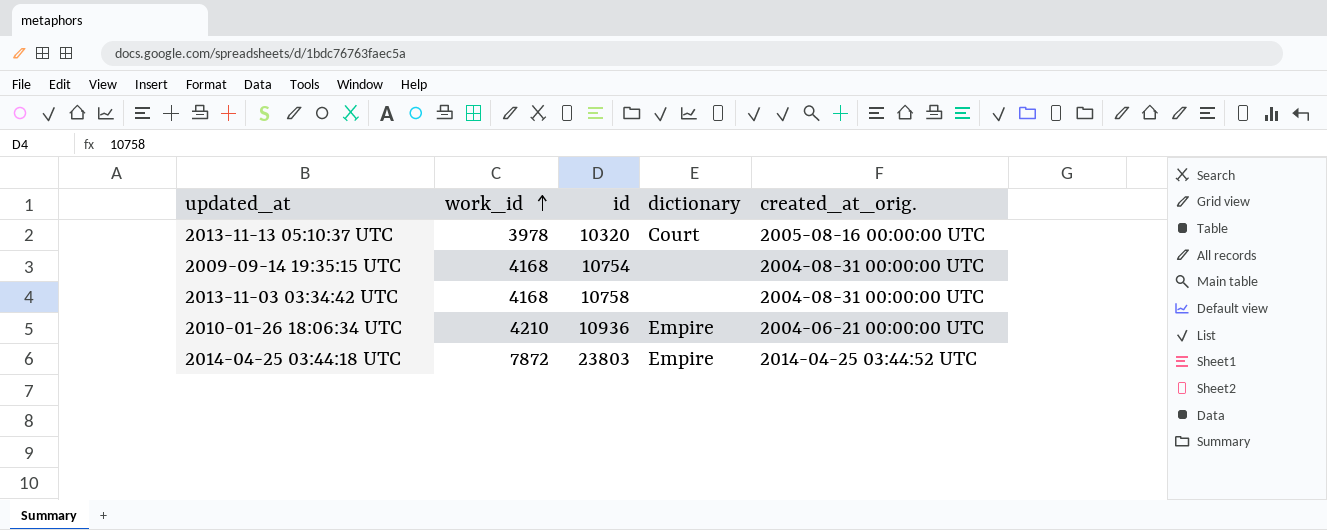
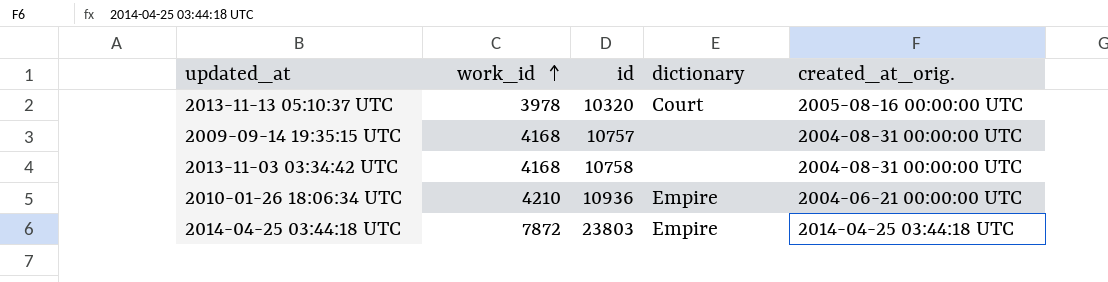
2009-09-14 19:35:15 UTC | id: 10754 -> 10757
2014-04-25 03:44:18 UTC | created_at_orig.: 2014-04-25 03:44:52 UTC -> 2014-04-25 03:44:18 UTC

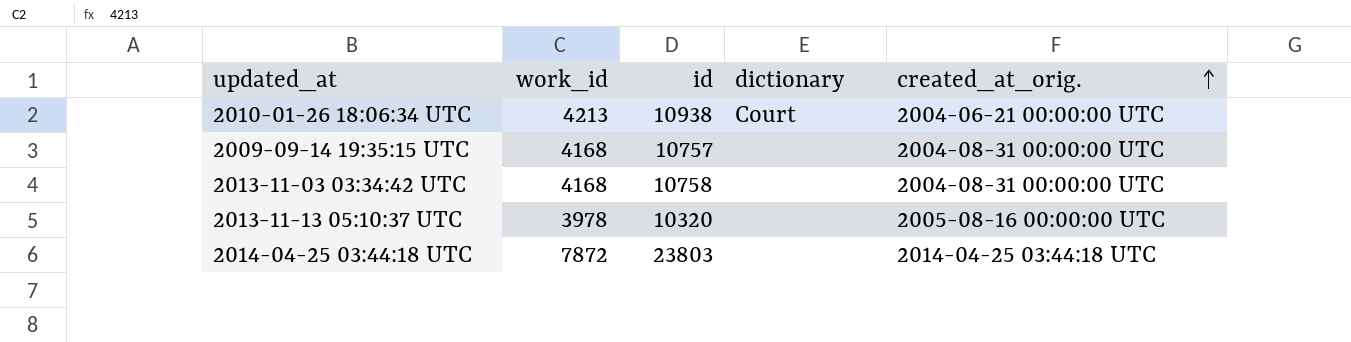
row order: work_id ascending -> created_at_orig. ascending
2010-01-26 18:06:34 UTC | work_id: 4210 -> 4213
2010-01-26 18:06:34 UTC | id: 10936 -> 10938
2010-01-26 18:06:34 UTC | dictionary: Empire -> Court
2013-11-13 05:10:37 UTC | dictionary: Court -> none
2014-04-25 03:44:18 UTC | dictionary: Empire -> none

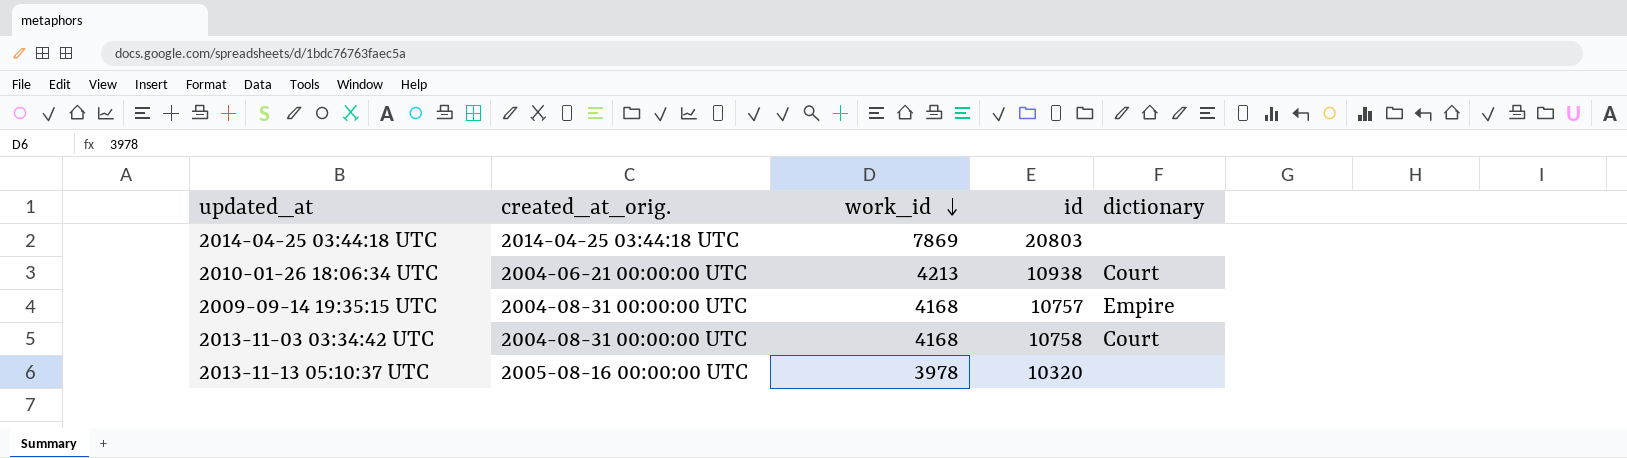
row order: created_at_orig. ascending -> work_id descending
column created_at_orig. | position: 5 -> 2
2014-04-25 03:44:18 UTC | work_id: 7872 -> 7869
2014-04-25 03:44:18 UTC | id: 23803 -> 20803
2009-09-14 19:35:15 UTC | dictionary: none -> Empire
2013-11-03 03:34:42 UTC | dictionary: none -> Court

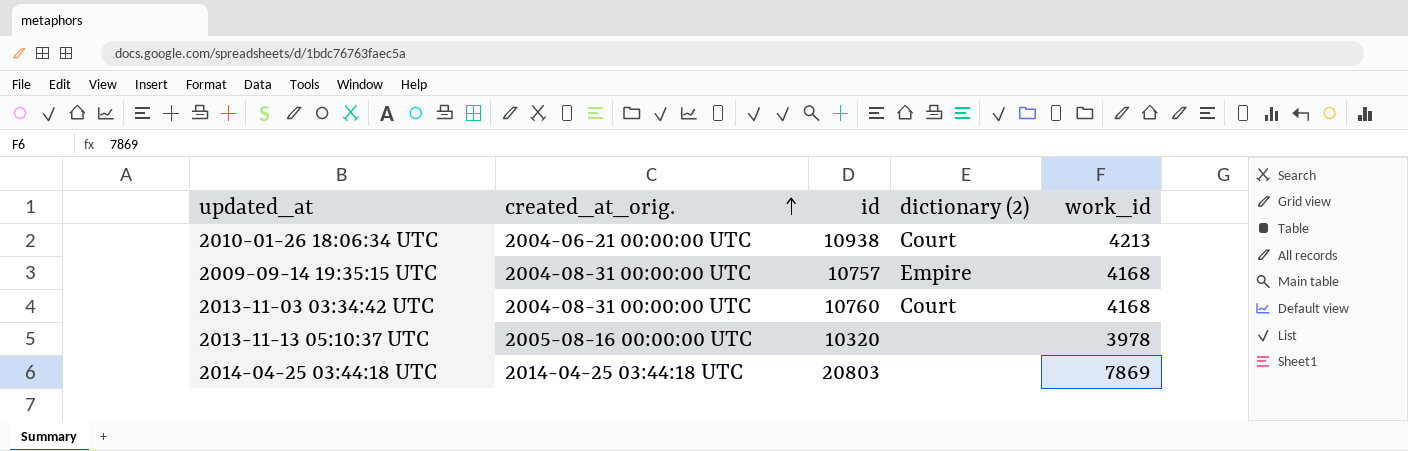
row order: work_id descending -> created_at_orig. ascending
column name: dictionary -> dictionary (2)
column work_id | position: 3 -> 5
2013-11-03 03:34:42 UTC | id: 10758 -> 10760

